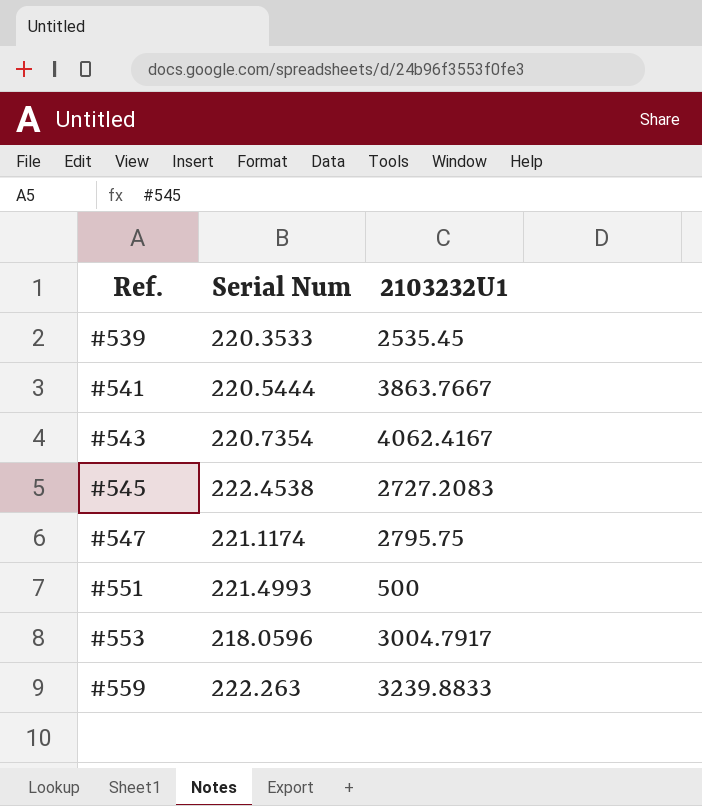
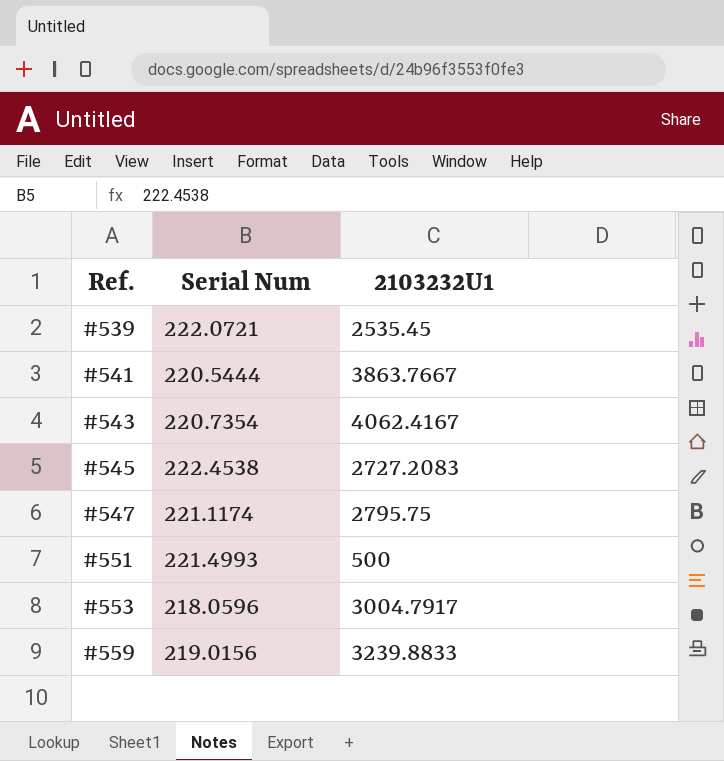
#539 | Serial Num: 220.3533 -> 222.0721
#559 | Serial Num: 222.263 -> 219.0156

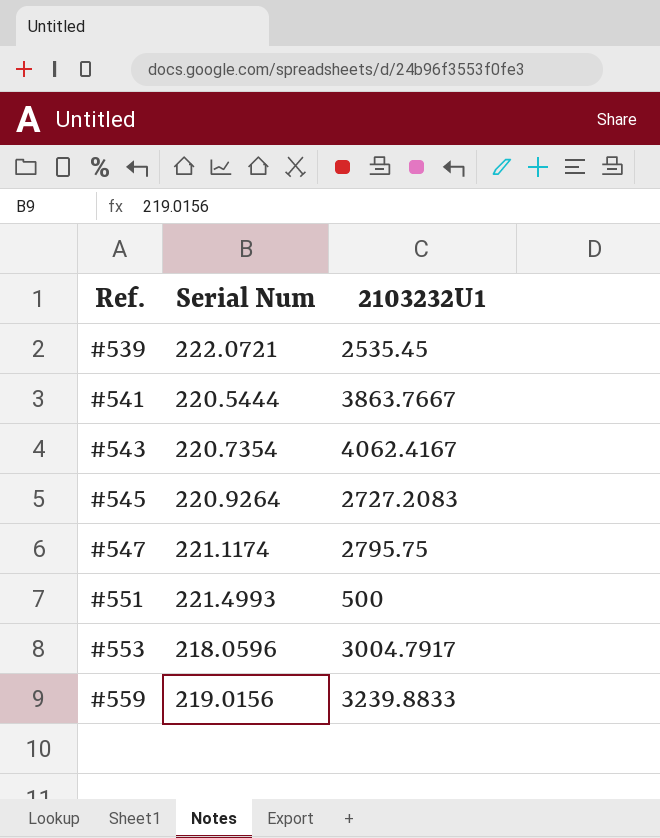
#545 | Serial Num: 222.4538 -> 220.9264

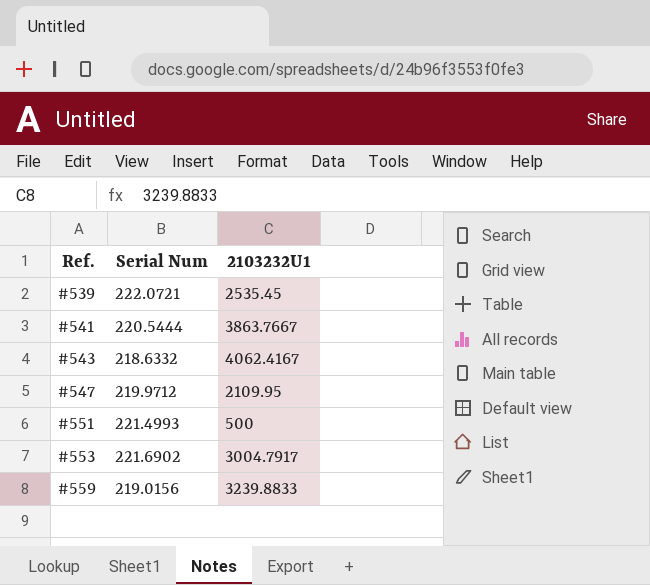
row #545: 220.9264 | 2727.2083 -> none
#543 | Serial Num: 220.7354 -> 218.6332
#547 | Serial Num: 221.1174 -> 219.9712
#547 | 2103232U1: 2795.75 -> 2109.95
#553 | Serial Num: 218.0596 -> 221.6902

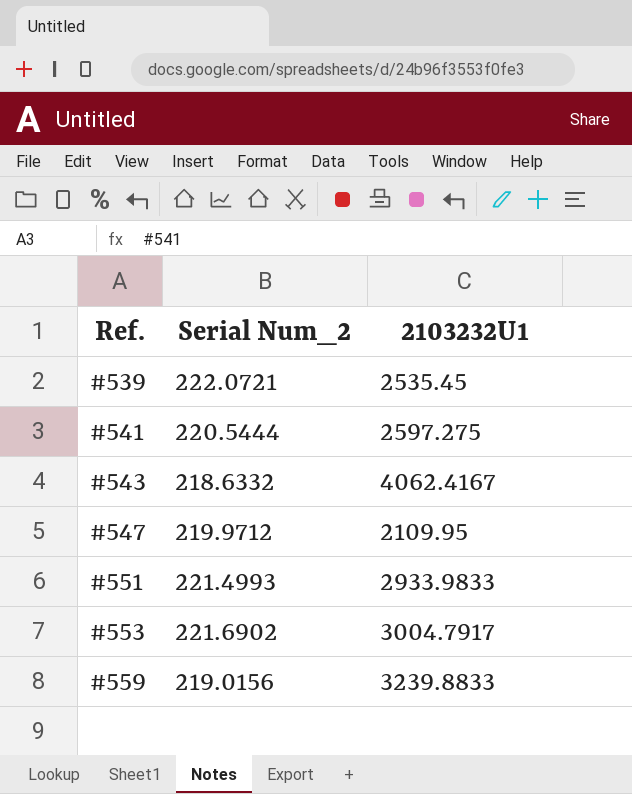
column name: Serial Num -> Serial Num_2
#541 | 2103232U1: 3863.7667 -> 2597.275
#551 | 2103232U1: 500 -> 2933.9833

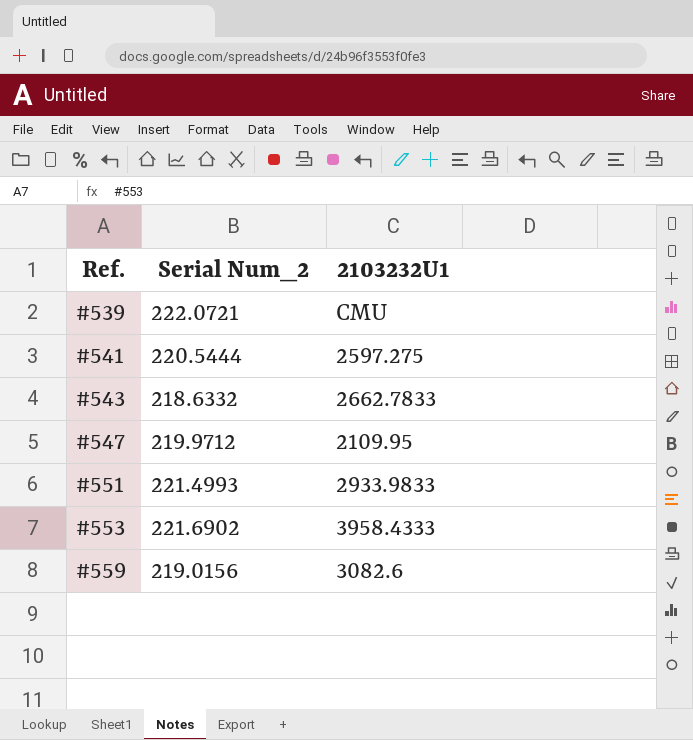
#539 | 2103232U1: 2535.45 -> CMU
#543 | 2103232U1: 4062.4167 -> 2662.7833
#553 | 2103232U1: 3004.7917 -> 3958.4333
#559 | 2103232U1: 3239.8833 -> 3082.6

